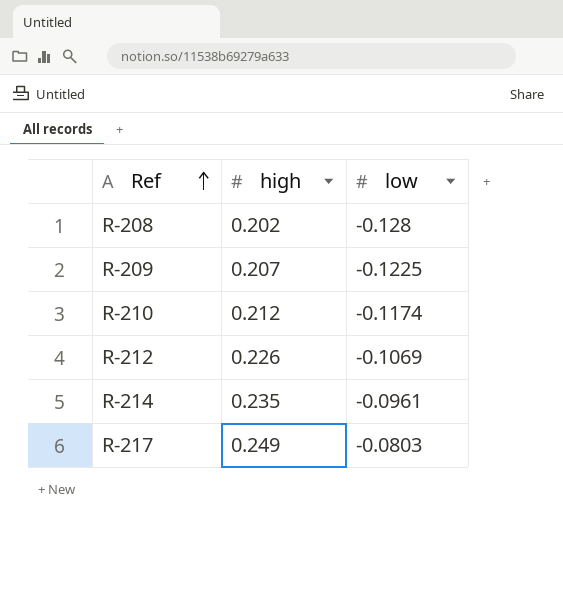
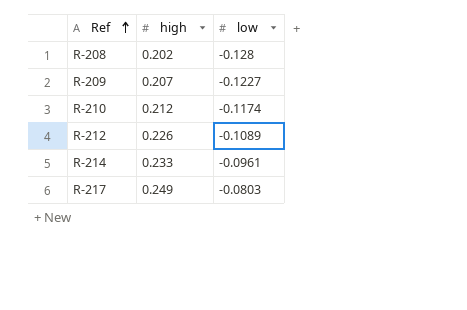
R-209 | low: -0.1225 -> -0.1227
R-212 | low: -0.1069 -> -0.1089
R-214 | high: 0.235 -> 0.233

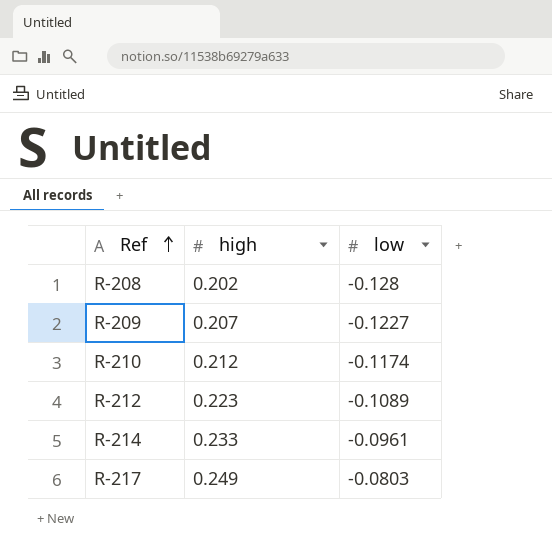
R-212 | high: 0.226 -> 0.223

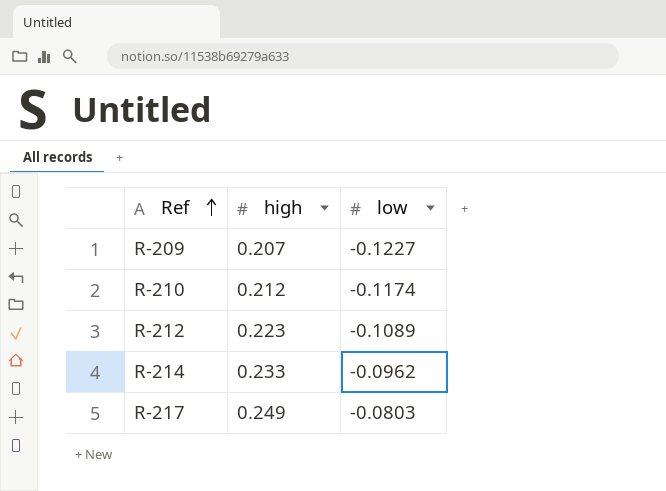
row R-208: 0.202 | -0.128 -> none
R-214 | low: -0.0961 -> -0.0962

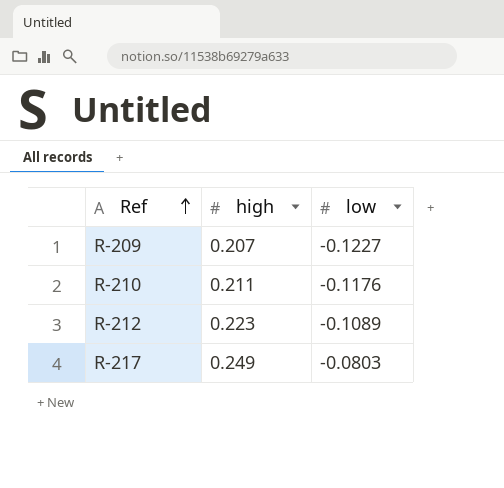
row R-214: 0.233 | -0.0962 -> none
R-210 | high: 0.212 -> 0.211
R-210 | low: -0.1174 -> -0.1176

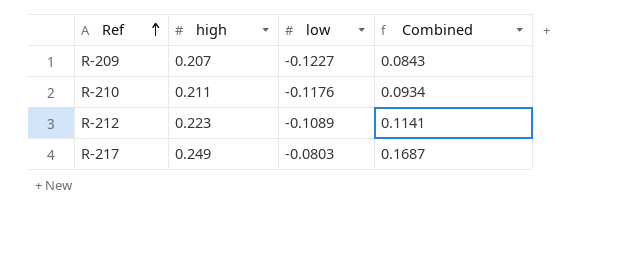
column Combined | formula: none -> [high] + [low]

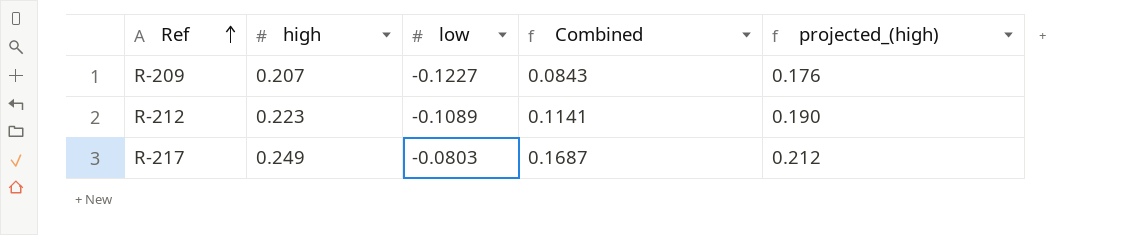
column projected_(high) | formula: none -> [high] * 0.85
row R-210: 0.211 | -0.1176 | 0.0934 -> none

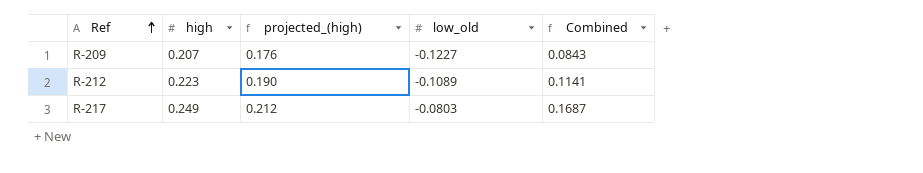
column projected_(high) | position: 5 -> 3
column name: low -> low_old

